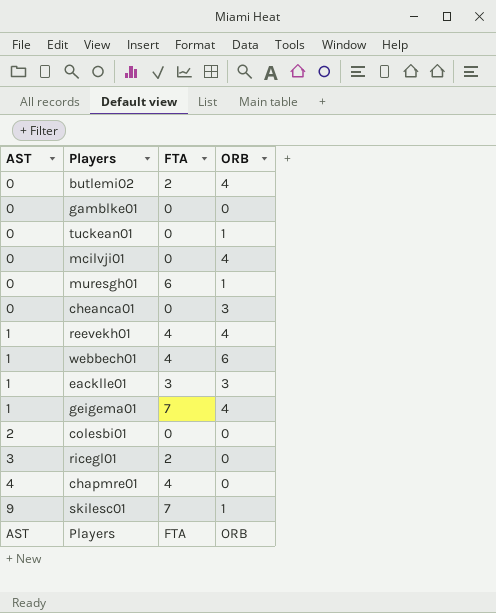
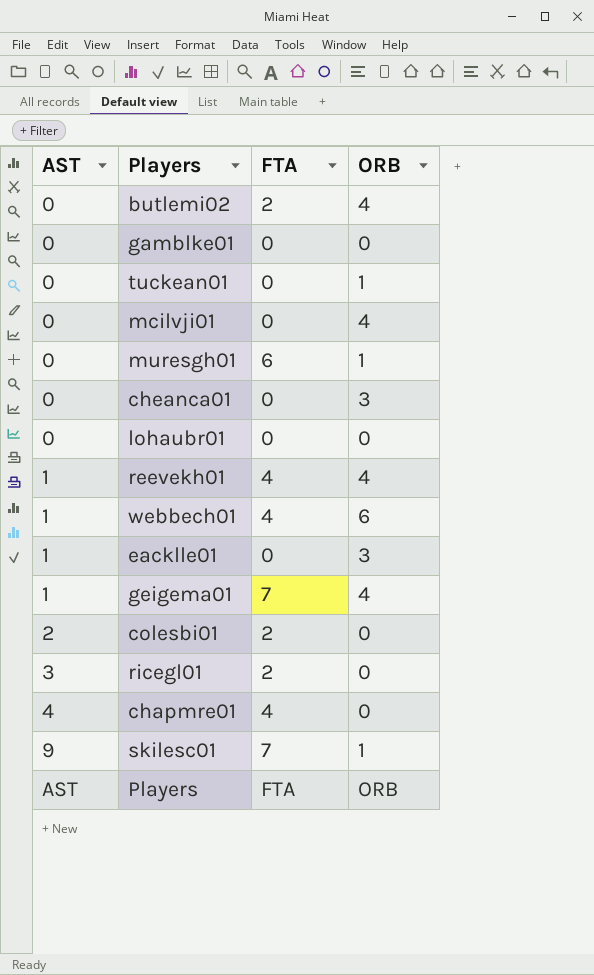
row lohaubr01: none -> 0 | 0 | 0
eacklle01 | FTA: 3 -> 0
colesbi01 | FTA: 0 -> 2

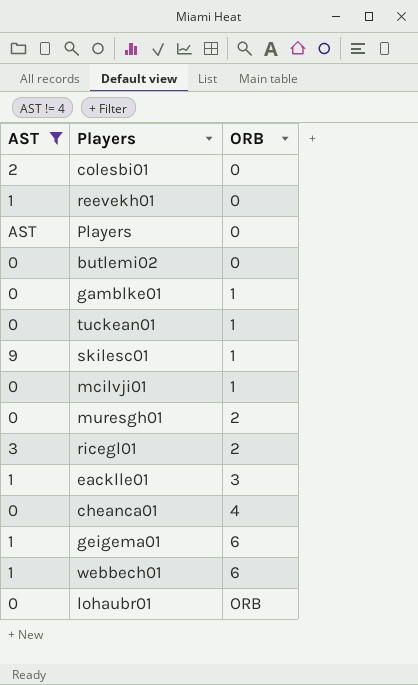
filter: none -> AST != 4
row order: AST ascending -> ORB ascending
column FTA | position: 3 -> none
reevekh01 | ORB: 4 -> 0
Players | ORB: ORB -> 0
butlemi02 | ORB: 4 -> 0
gamblke01 | ORB: 0 -> 1
mcilvji01 | ORB: 4 -> 1
muresgh01 | ORB: 1 -> 2
ricegl01 | ORB: 0 -> 2
cheanca01 | ORB: 3 -> 4
geigema01 | ORB: 4 -> 6
lohaubr01 | ORB: 0 -> ORB

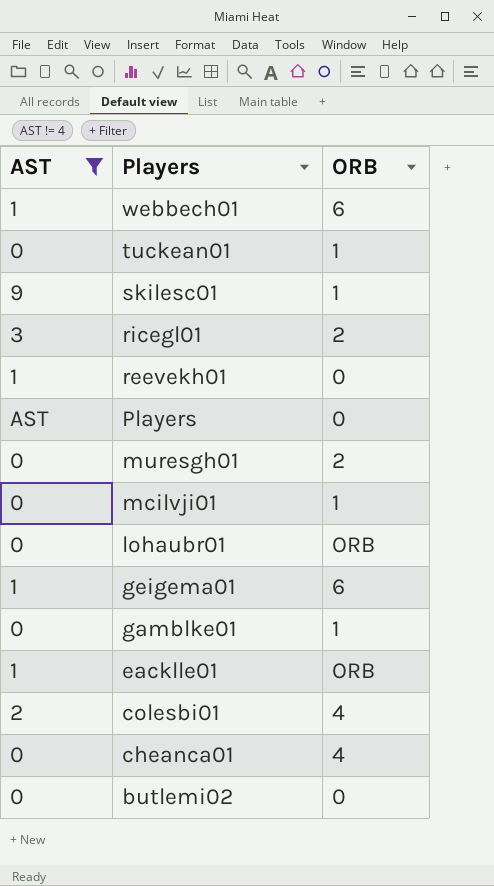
row order: ORB ascending -> Players descending
eacklle01 | ORB: 3 -> ORB
colesbi01 | ORB: 0 -> 4

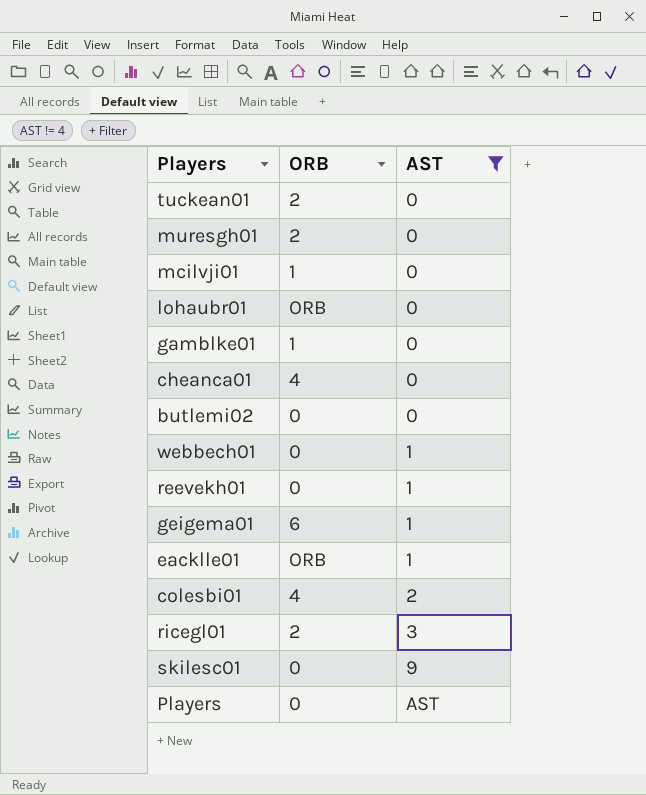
row order: Players descending -> AST ascending
column AST | position: 1 -> 3
tuckean01 | ORB: 1 -> 2
webbech01 | ORB: 6 -> 0
skilesc01 | ORB: 1 -> 0

